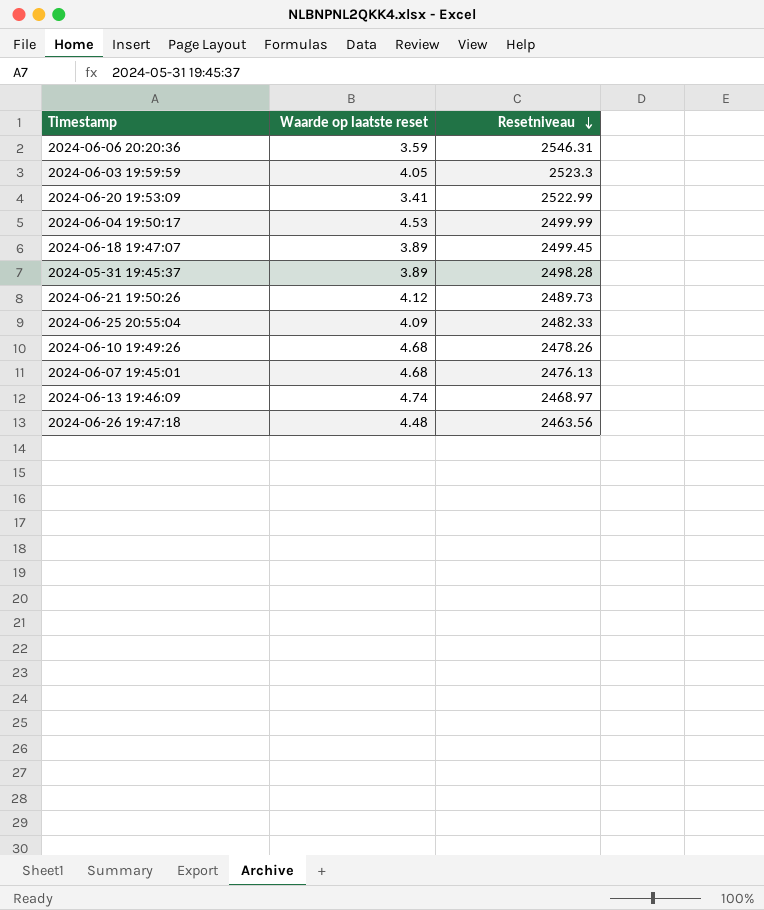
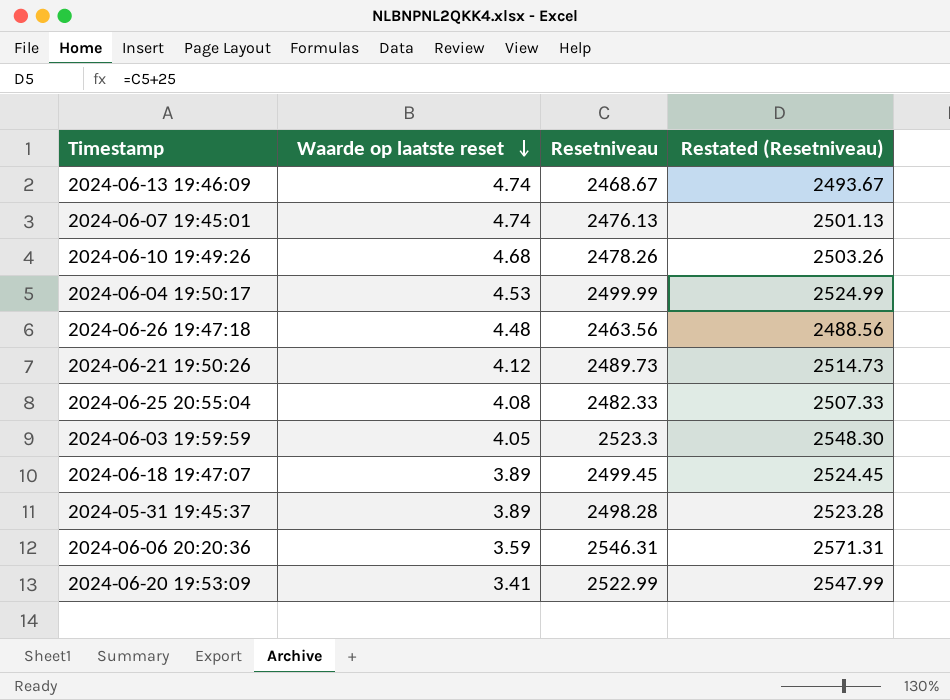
row order: Resetniveau descending -> Waarde op laatste reset descending
column Restated (Resetniveau) | formula: none -> [Resetniveau] + 25
2024-06-13 19:46:09 | Resetniveau: 2468.97 -> 2468.67
2024-06-07 19:45:01 | Waarde op laatste reset: 4.68 -> 4.74
2024-06-25 20:55:04 | Waarde op laatste reset: 4.09 -> 4.08

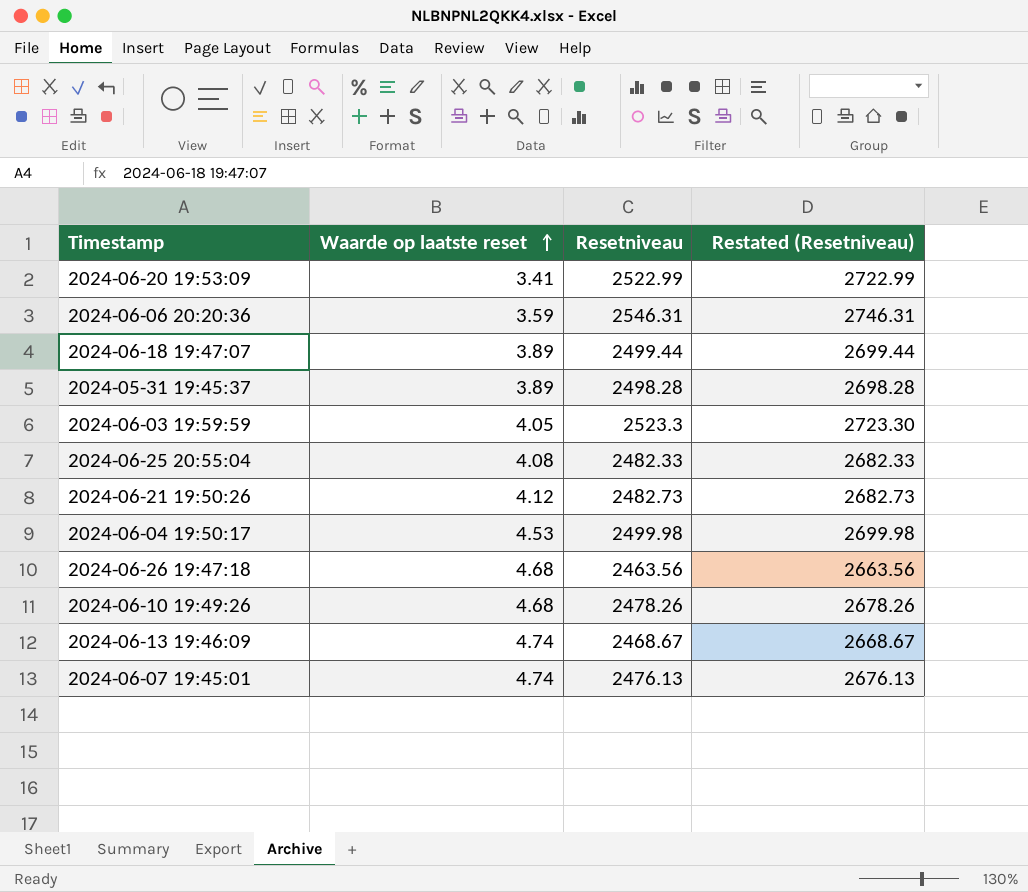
row order: Waarde op laatste reset descending -> Waarde op laatste reset ascending
column Restated (Resetniveau) | formula: [Resetniveau] + 25 -> [Resetniveau] + 200
2024-06-18 19:47:07 | Resetniveau: 2499.45 -> 2499.44
2024-06-21 19:50:26 | Resetniveau: 2489.73 -> 2482.73
2024-06-04 19:50:17 | Resetniveau: 2499.99 -> 2499.98
2024-06-26 19:47:18 | Waarde op laatste reset: 4.48 -> 4.68

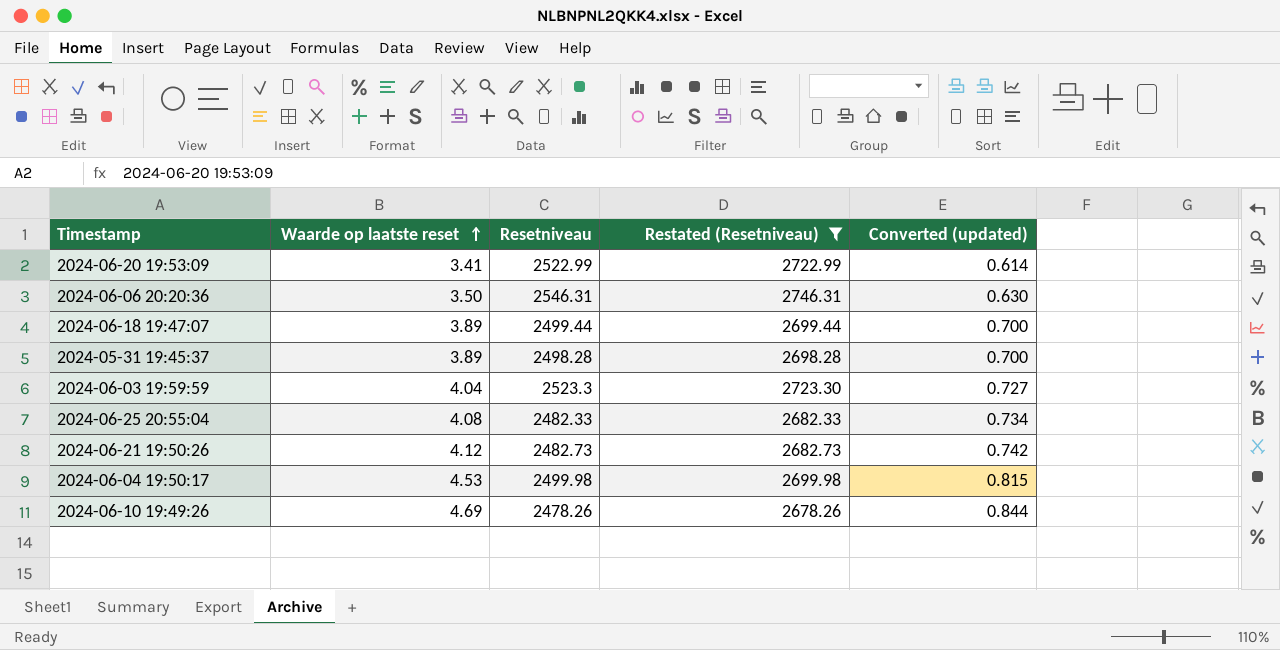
filter: none -> Restated (Resetniveau) >= 2678.26
column Converted (updated) | formula: none -> [Waarde op laatste reset] * 0.18
2024-06-06 20:20:36 | Waarde op laatste reset: 3.59 -> 3.50
2024-06-03 19:59:59 | Waarde op laatste reset: 4.05 -> 4.04
2024-06-10 19:49:26 | Waarde op laatste reset: 4.68 -> 4.69

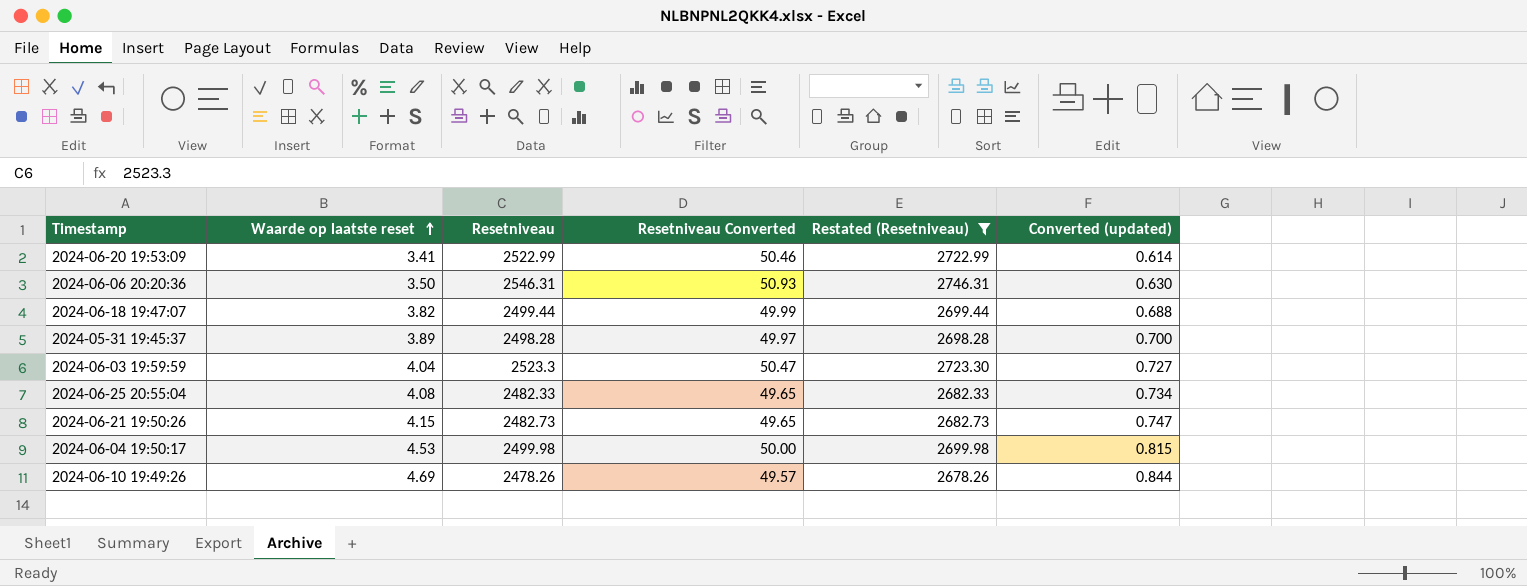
column Resetniveau Converted | formula: none -> [Resetniveau] * 0.02
2024-06-18 19:47:07 | Waarde op laatste reset: 3.89 -> 3.82
2024-06-18 19:47:07 | Converted (updated): 0.700 -> 0.688
2024-06-21 19:50:26 | Waarde op laatste reset: 4.12 -> 4.15
2024-06-21 19:50:26 | Converted (updated): 0.742 -> 0.747

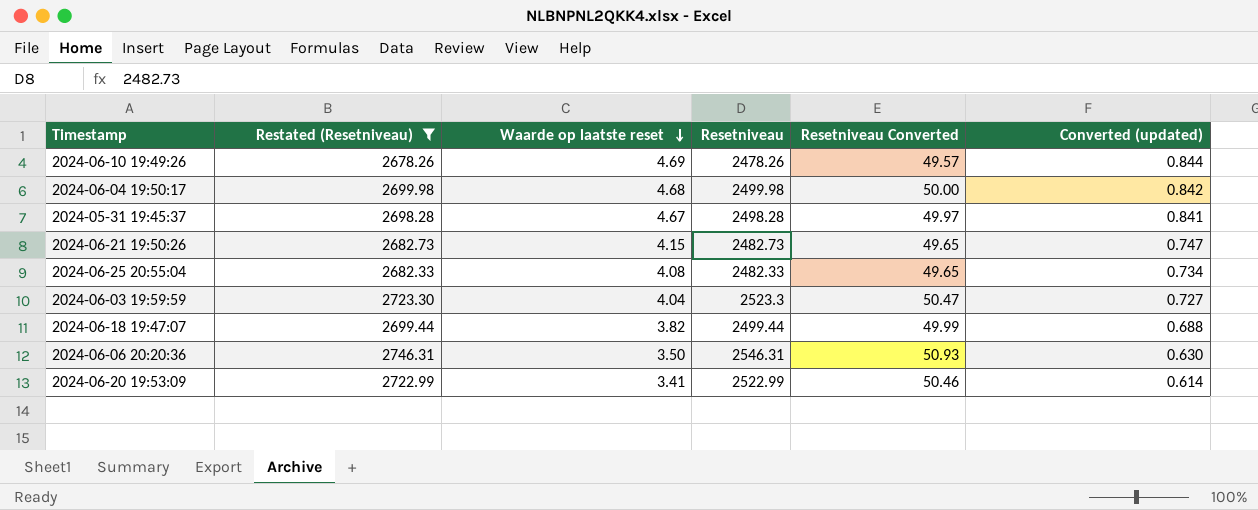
row order: Waarde op laatste reset ascending -> Waarde op laatste reset descending
column Restated (Resetniveau) | position: 5 -> 2
2024-06-04 19:50:17 | Waarde op laatste reset: 4.53 -> 4.68
2024-06-04 19:50:17 | Converted (updated): 0.815 -> 0.842
2024-05-31 19:45:37 | Waarde op laatste reset: 3.89 -> 4.67
2024-05-31 19:45:37 | Converted (updated): 0.700 -> 0.841

